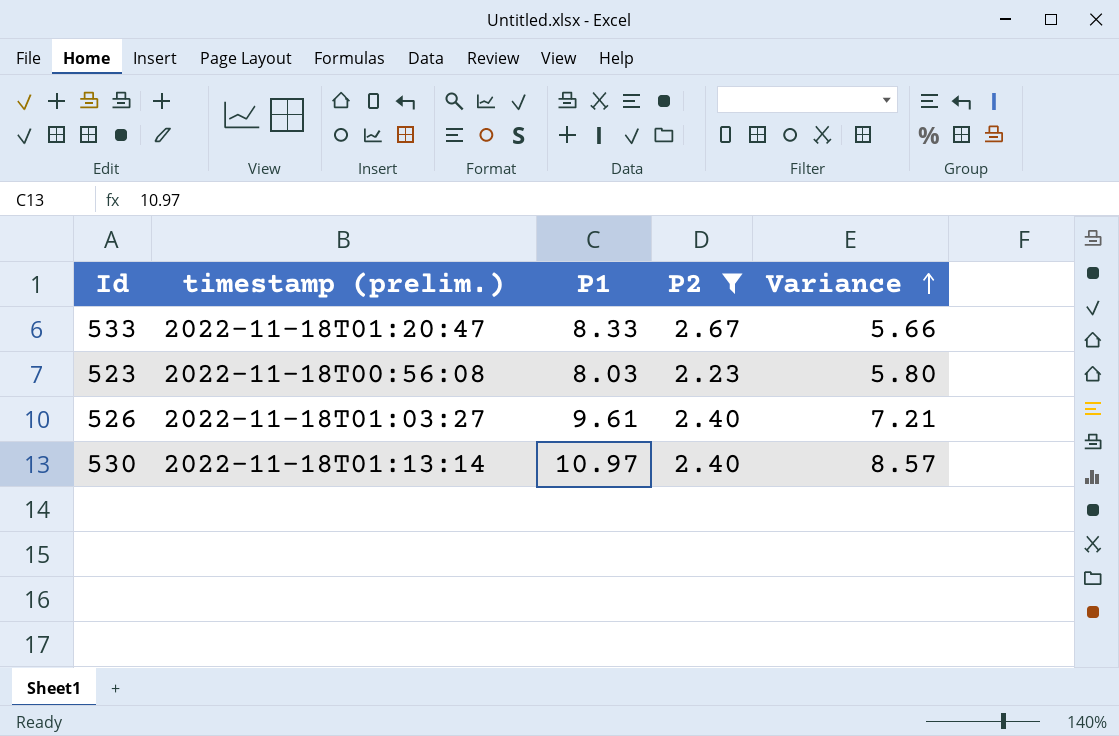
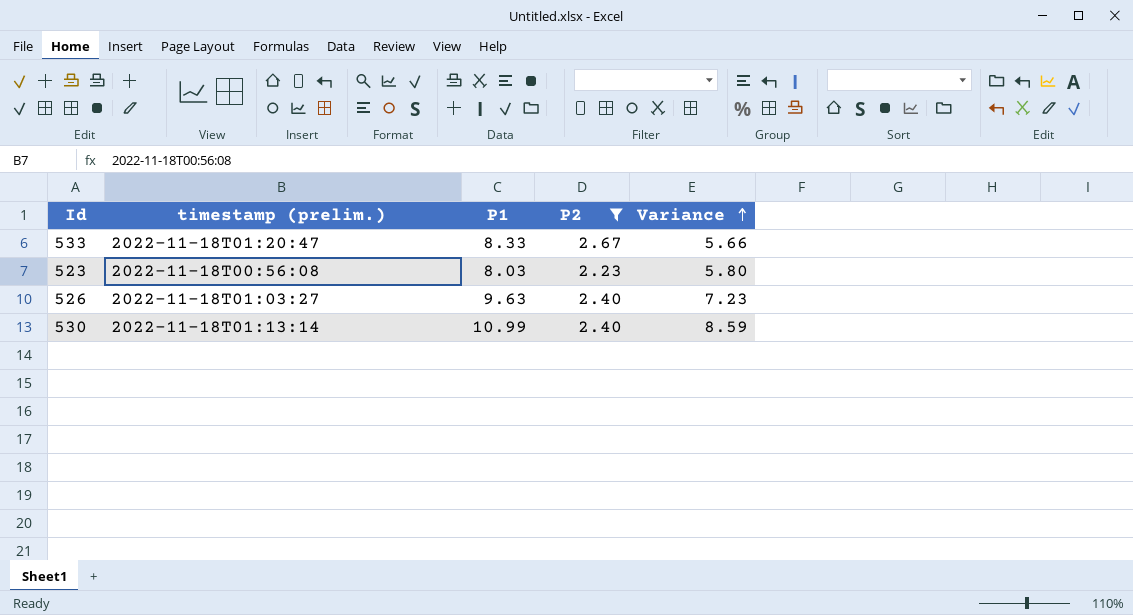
526 | P1: 9.61 -> 9.63
526 | Variance: 7.21 -> 7.23
530 | P1: 10.97 -> 10.99
530 | Variance: 8.57 -> 8.59

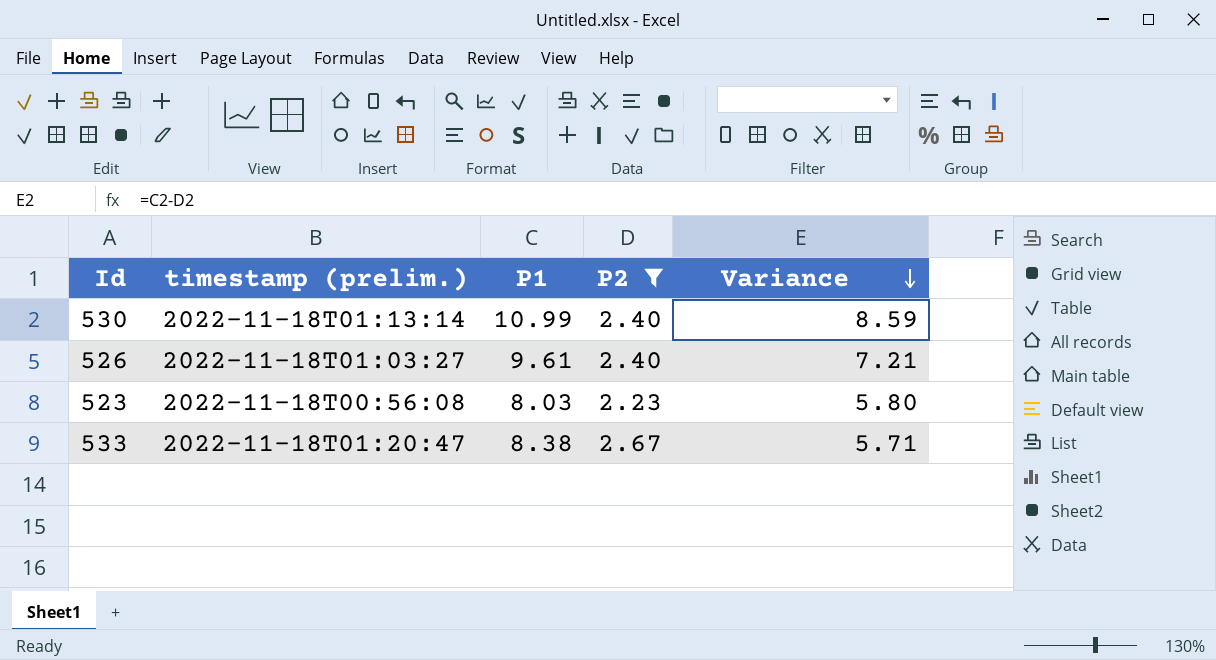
row order: Variance ascending -> Variance descending
526 | P1: 9.63 -> 9.61
526 | Variance: 7.23 -> 7.21
533 | P1: 8.33 -> 8.38
533 | Variance: 5.66 -> 5.71

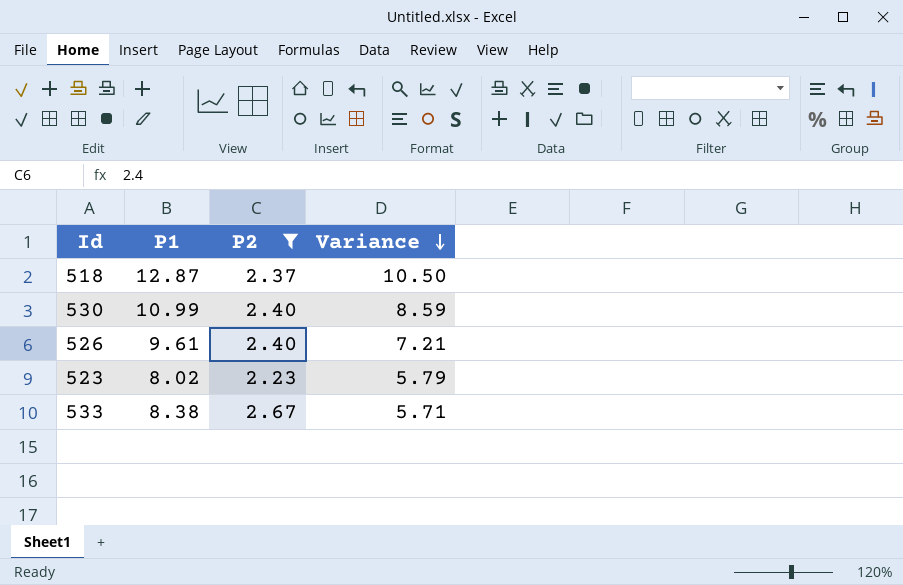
column timestamp (prelim.) | position: 2 -> none
row 518: none -> 12.87 | 2.37 | 10.50
523 | P1: 8.03 -> 8.02
523 | Variance: 5.80 -> 5.79

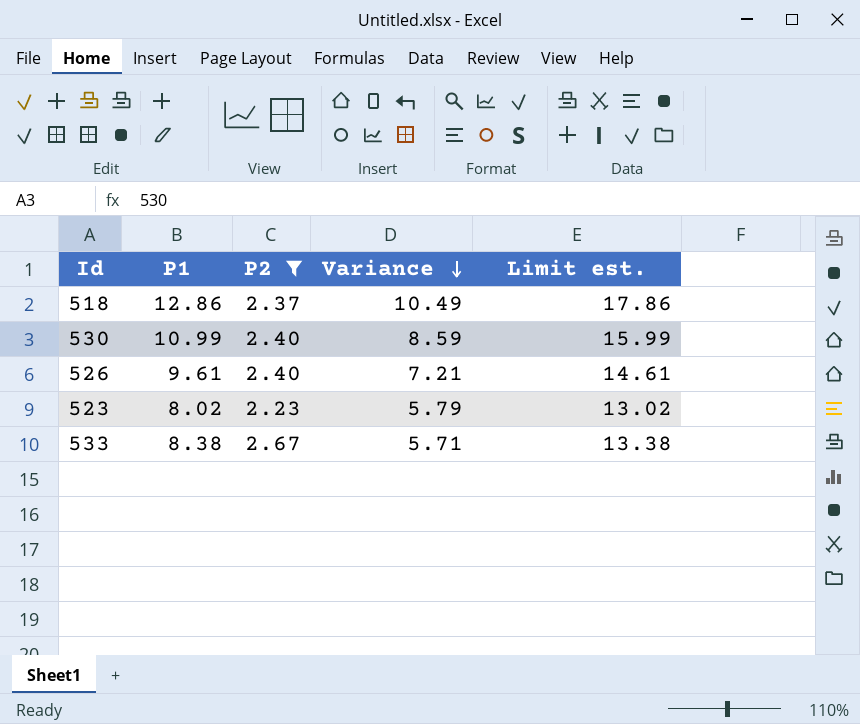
column Limit est. | formula: none -> [P1] + 5
518 | P1: 12.87 -> 12.86
518 | Variance: 10.50 -> 10.49

